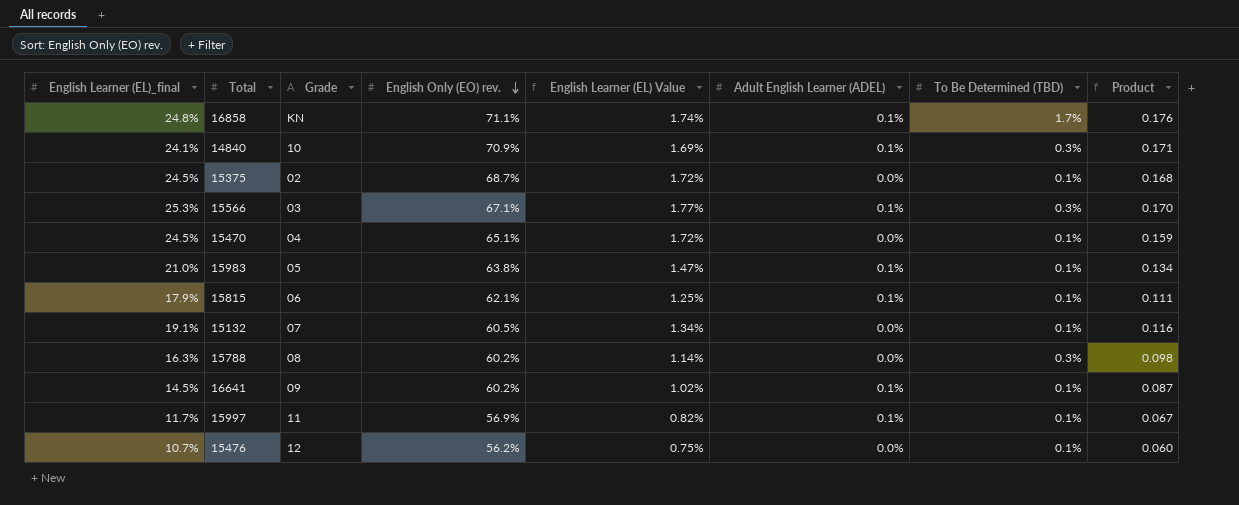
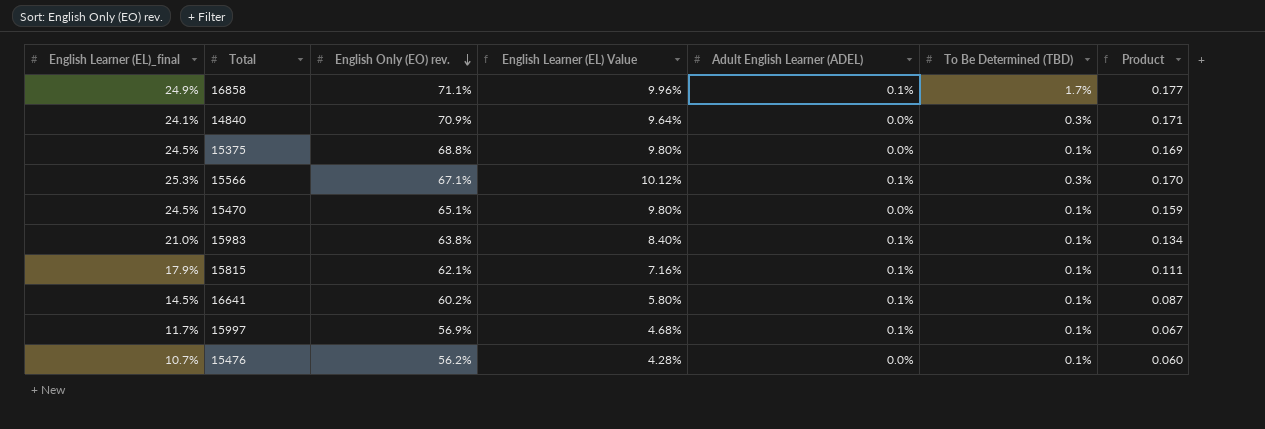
column Grade | position: 3 -> none
column English Learner (EL) Value | formula: [English Learner (EL)_final] * 0.07 -> [English Learner (EL)_final] * 0.4
row 15132: 19.1% | 07 | 60.5% | 1.34% | 0.0% | 0.1% | 0.116 -> none
row 15788: 16.3% | 08 | 60.2% | 1.14% | 0.0% | 0.3% | 0.098 -> none
16858 | English Learner (EL)_final: 24.8% -> 24.9%
16858 | Product: 0.176 -> 0.177
14840 | Adult English Learner (ADEL): 0.1% -> 0.0%
15375 | English Only (EO) rev.: 68.7% -> 68.8%
15375 | Product: 0.168 -> 0.169

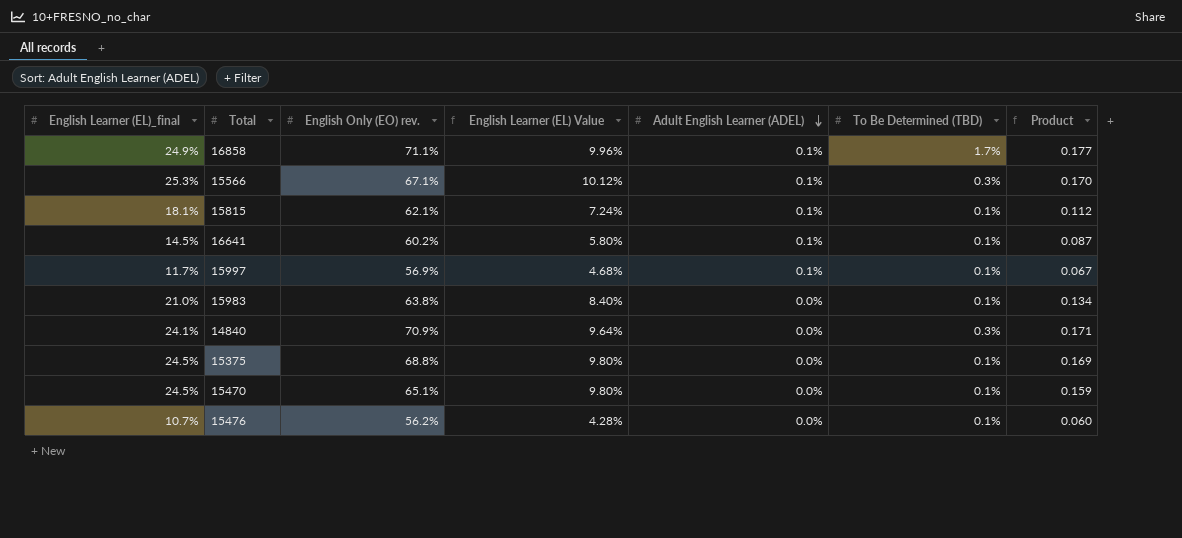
row order: English Only (EO) rev. descending -> Adult English Learner (ADEL) descending
15815 | English Learner (EL)_final: 17.9% -> 18.1%
15815 | English Learner (EL) Value: 7.16% -> 7.24%
15815 | Product: 0.111 -> 0.112
15983 | Adult English Learner (ADEL): 0.1% -> 0.0%

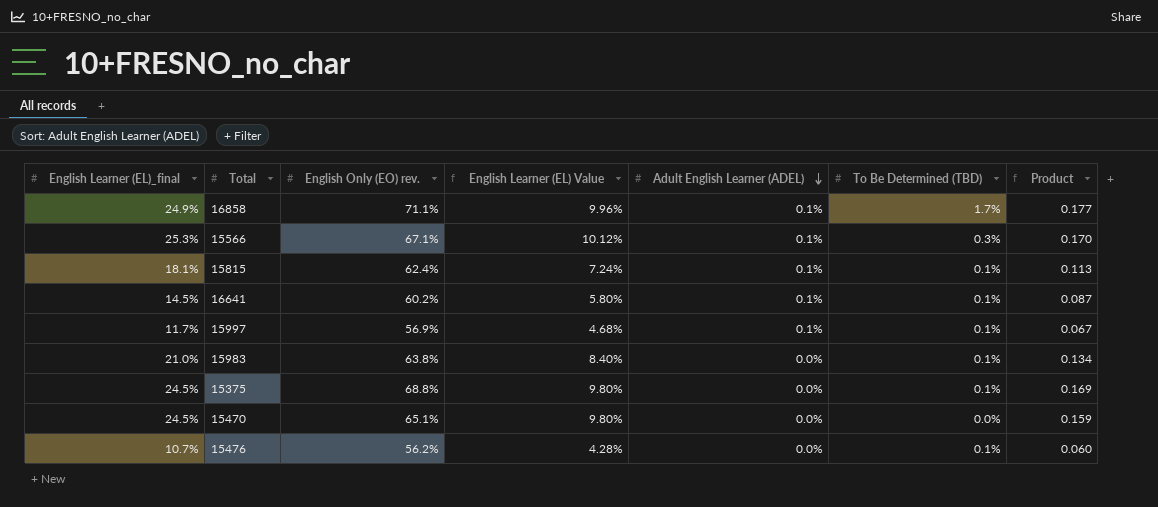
row 14840: 24.1% | 70.9% | 9.64% | 0.0% | 0.3% | 0.171 -> none
15815 | English Only (EO) rev.: 62.1% -> 62.4%
15815 | Product: 0.112 -> 0.113
15470 | To Be Determined (TBD): 0.1% -> 0.0%

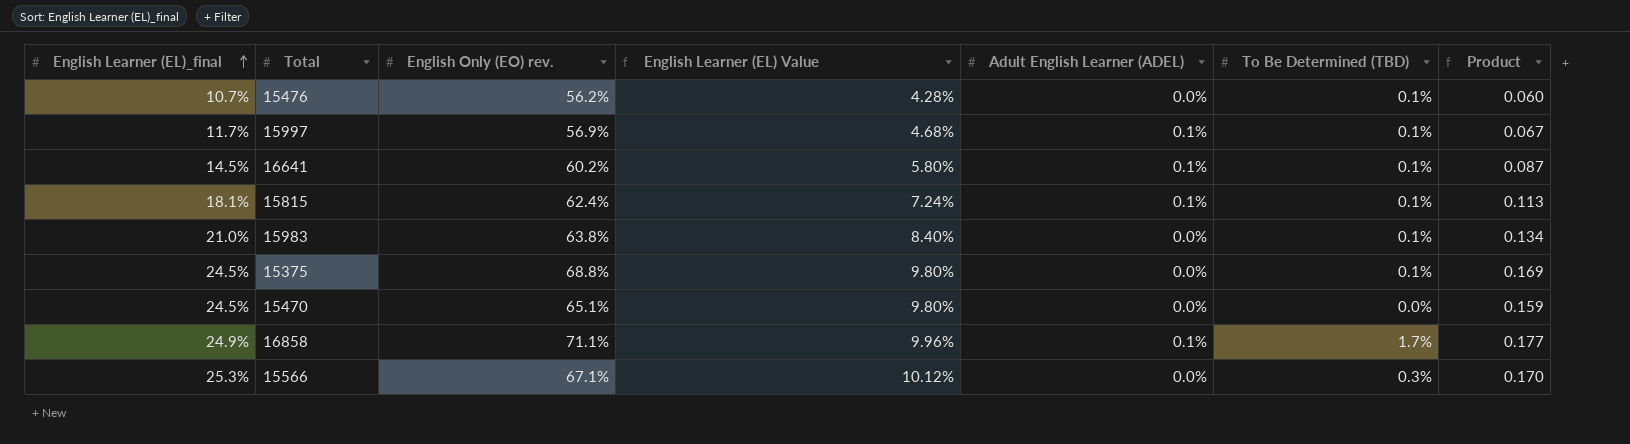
row order: Adult English Learner (ADEL) descending -> English Learner (EL)_final ascending
15566 | Adult English Learner (ADEL): 0.1% -> 0.0%

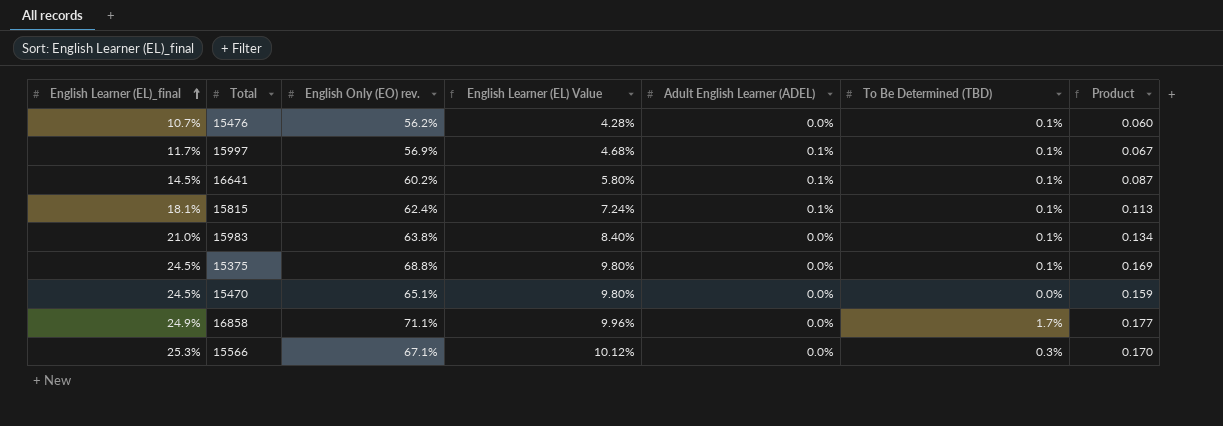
16858 | Adult English Learner (ADEL): 0.1% -> 0.0%

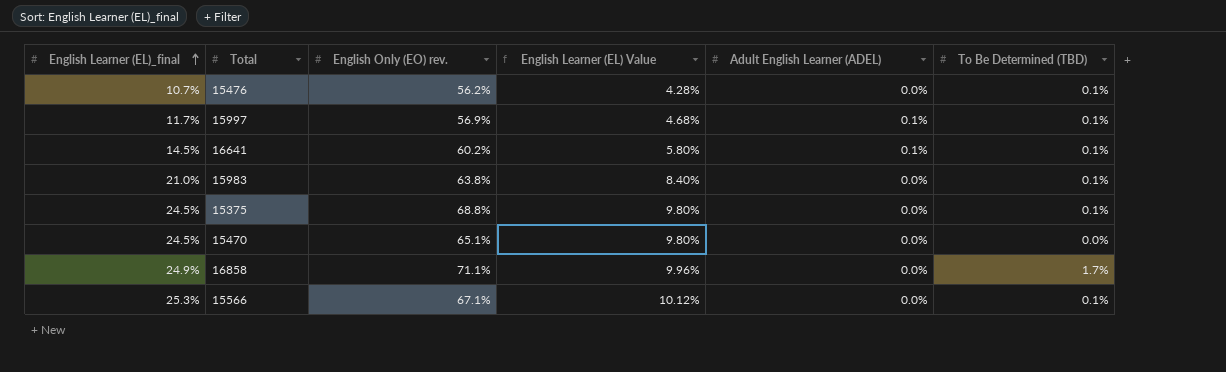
column Product | formula: [English Learner (EL)_final] * [English Only (EO) rev.] -> none
row 15815: 18.1% | 62.4% | 7.24% | 0.1% | 0.1% | 0.113 -> none
15566 | To Be Determined (TBD): 0.3% -> 0.1%

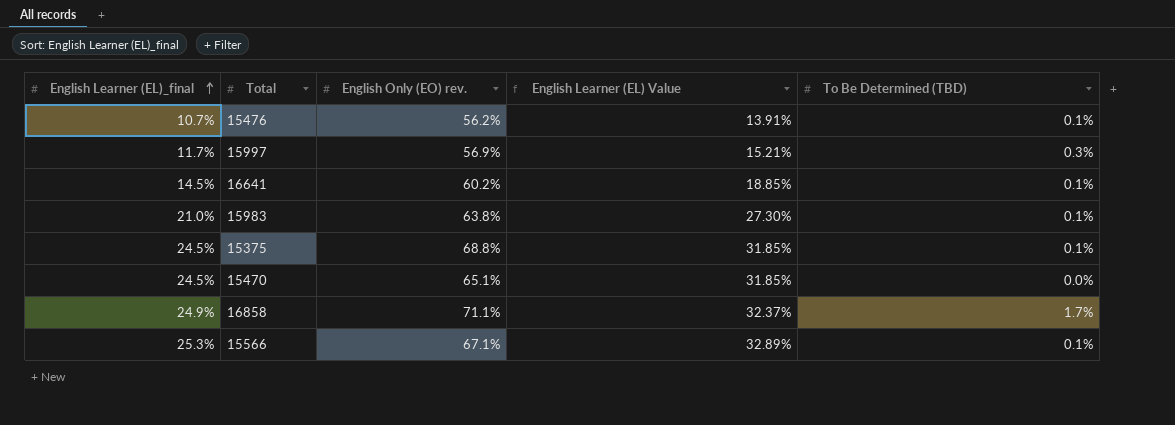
column Adult English Learner (ADEL) | position: 5 -> none
column English Learner (EL) Value | formula: [English Learner (EL)_final] * 0.4 -> [English Learner (EL)_final] * 1.3
15997 | To Be Determined (TBD): 0.1% -> 0.3%

